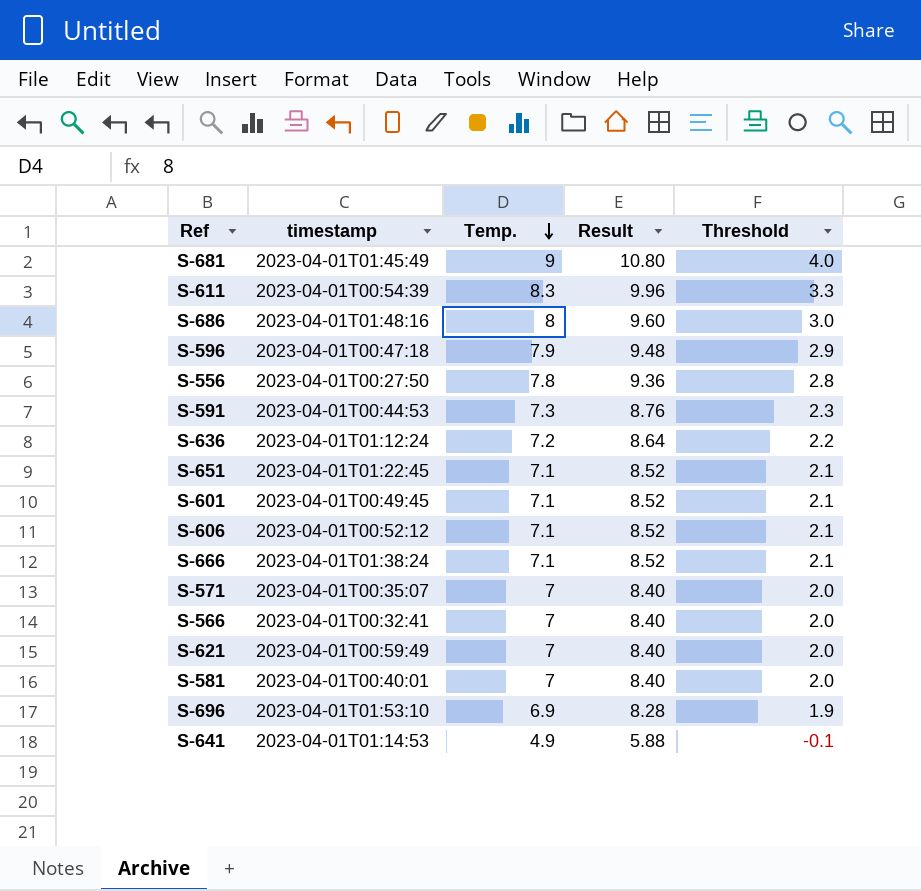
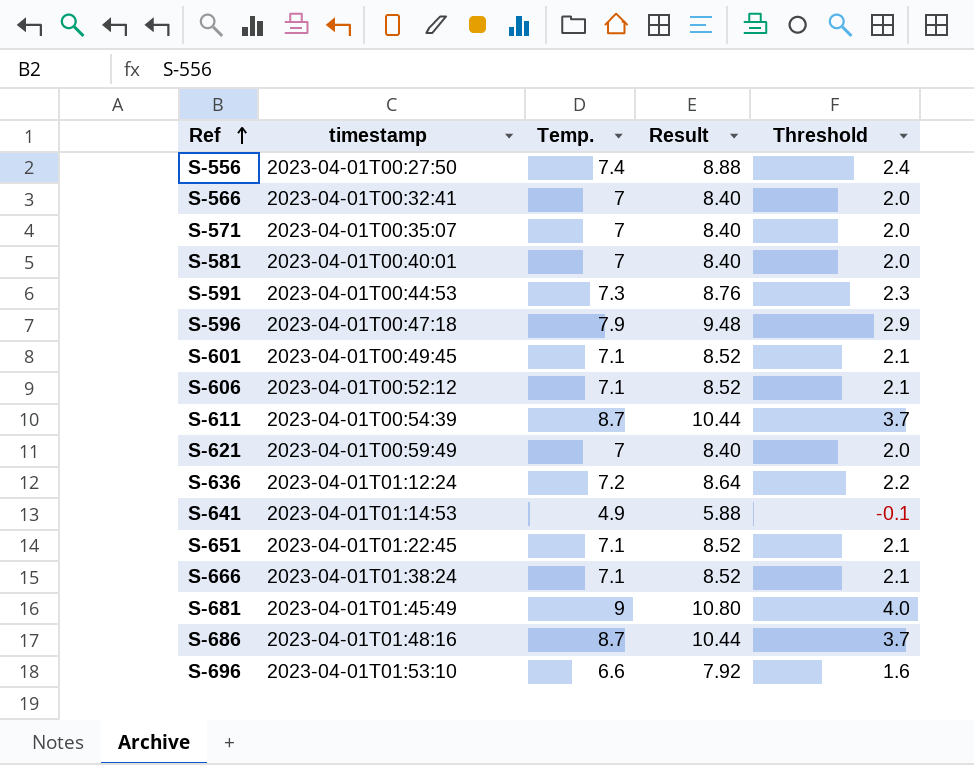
row order: Temp. descending -> Ref ascending
S-556 | Temp.: 7.8 -> 7.4
S-556 | Result: 9.36 -> 8.88
S-556 | Threshold: 2.8 -> 2.4
S-611 | Temp.: 8.3 -> 8.7
S-611 | Result: 9.96 -> 10.44
S-611 | Threshold: 3.3 -> 3.7
S-686 | Temp.: 8 -> 8.7
S-686 | Result: 9.60 -> 10.44
S-686 | Threshold: 3.0 -> 3.7
S-696 | Temp.: 6.9 -> 6.6
S-696 | Result: 8.28 -> 7.92
S-696 | Threshold: 1.9 -> 1.6

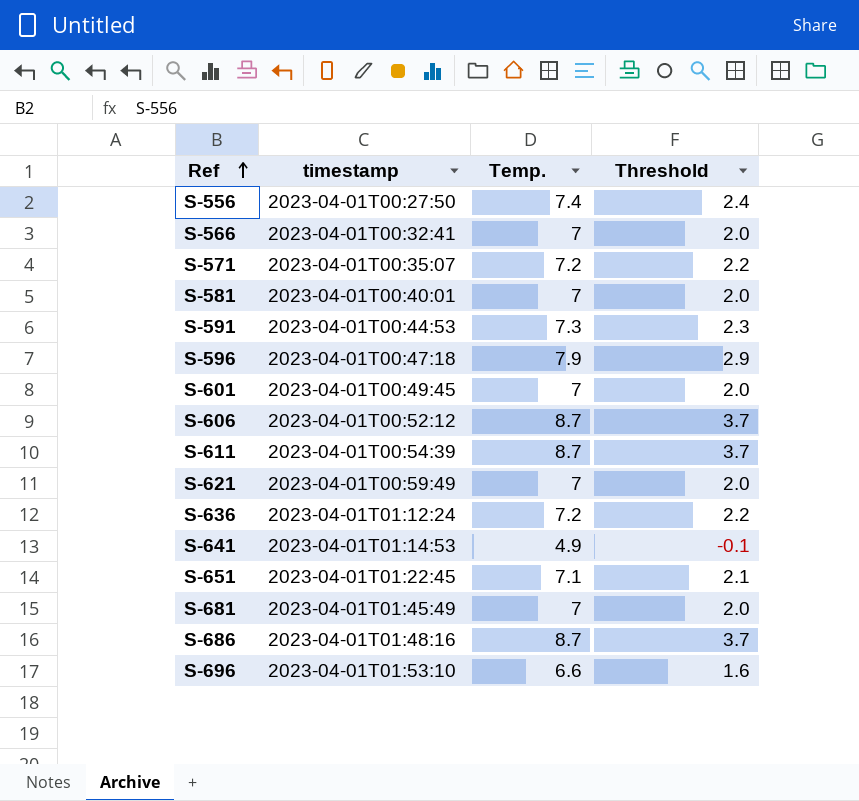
column Result | formula: [Temp.] * 1.2 -> none
row S-666: 2023-04-01T01:38:24 | 7.1 | 8.52 | 2.1 -> none
S-571 | Temp.: 7 -> 7.2
S-571 | Threshold: 2.0 -> 2.2
S-601 | Temp.: 7.1 -> 7
S-601 | Threshold: 2.1 -> 2.0
S-606 | Temp.: 7.1 -> 8.7
S-606 | Threshold: 2.1 -> 3.7
S-681 | Temp.: 9 -> 7
S-681 | Threshold: 4.0 -> 2.0

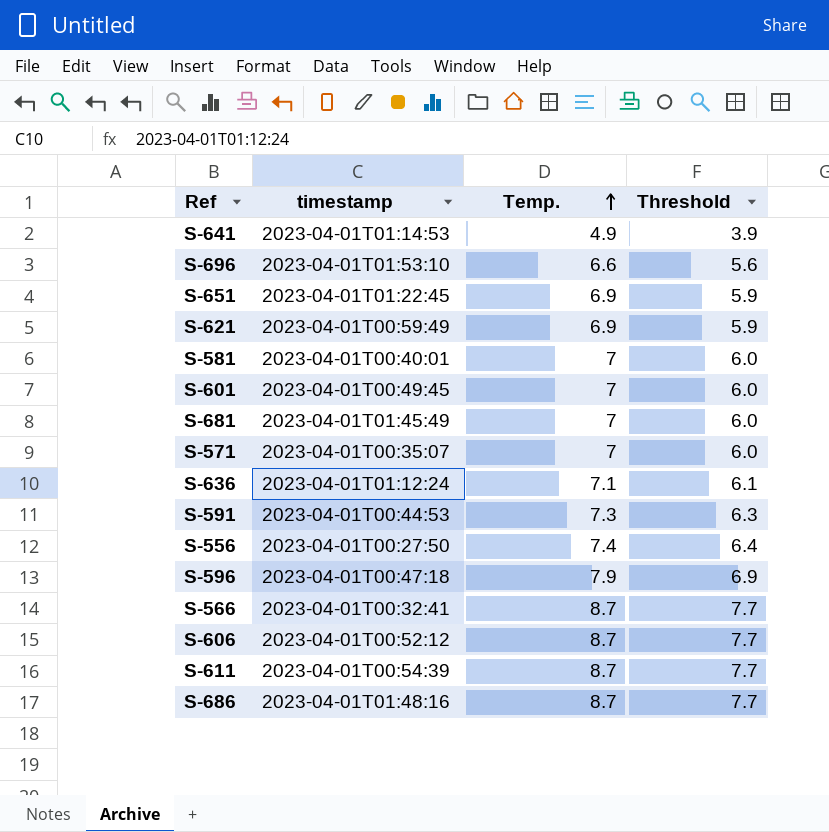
row order: Ref ascending -> Temp. ascending
column Threshold | formula: [Temp.] - 5 -> [Temp.] - 1
S-651 | Temp.: 7.1 -> 6.9
S-621 | Temp.: 7 -> 6.9
S-571 | Temp.: 7.2 -> 7
S-636 | Temp.: 7.2 -> 7.1
S-566 | Temp.: 7 -> 8.7

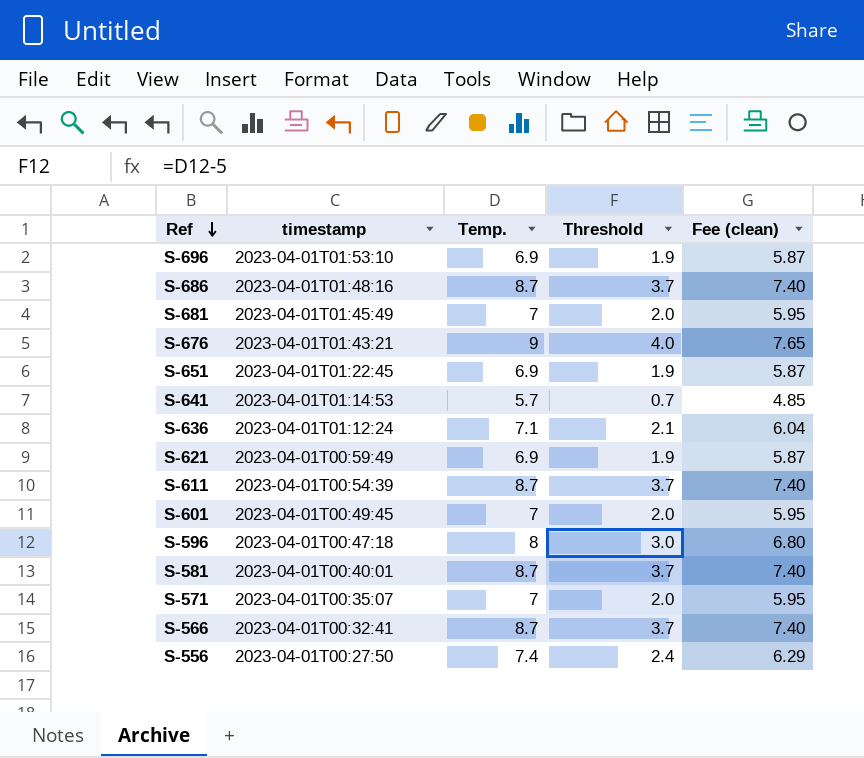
row order: Temp. ascending -> Ref descending
column Threshold | formula: [Temp.] - 1 -> [Temp.] - 5
column Fee (clean) | formula: none -> [Temp.] * 0.85
row S-591: 2023-04-01T00:44:53 | 7.3 | 6.3 -> none
row S-606: 2023-04-01T00:52:12 | 8.7 | 7.7 -> none
S-696 | Temp.: 6.6 -> 6.9
row S-676: none -> 2023-04-01T01:43:21 | 9 | 4.0 | 7.65
S-641 | Temp.: 4.9 -> 5.7
S-596 | Temp.: 7.9 -> 8
S-581 | Temp.: 7 -> 8.7

